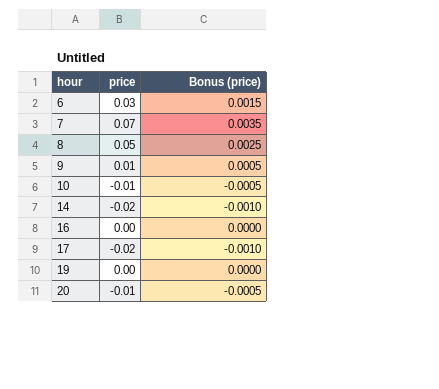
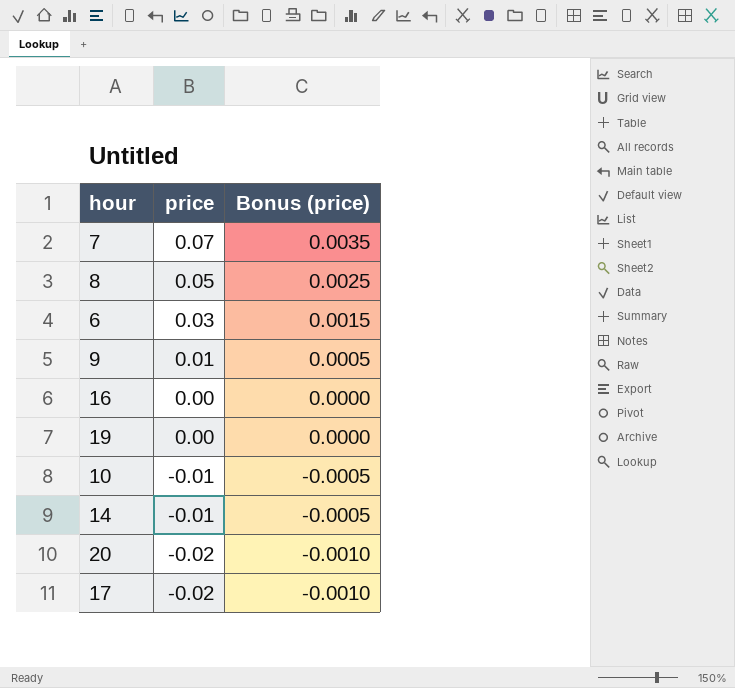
row order: hour ascending -> price descending
14 | price: -0.02 -> -0.01
14 | Bonus (price): -0.0010 -> -0.0005
20 | price: -0.01 -> -0.02
20 | Bonus (price): -0.0005 -> -0.0010

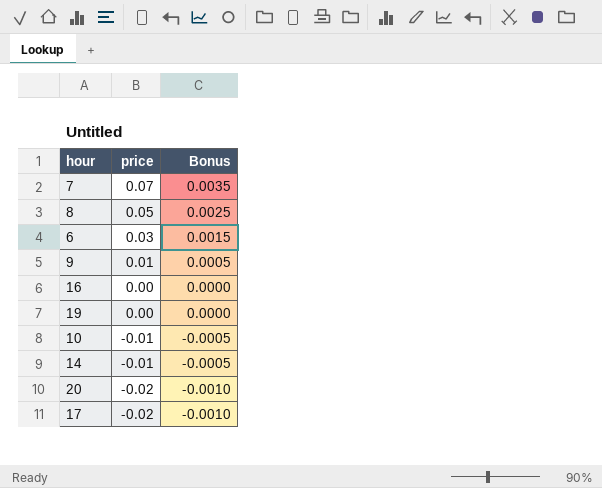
column name: Bonus (price) -> Bonus

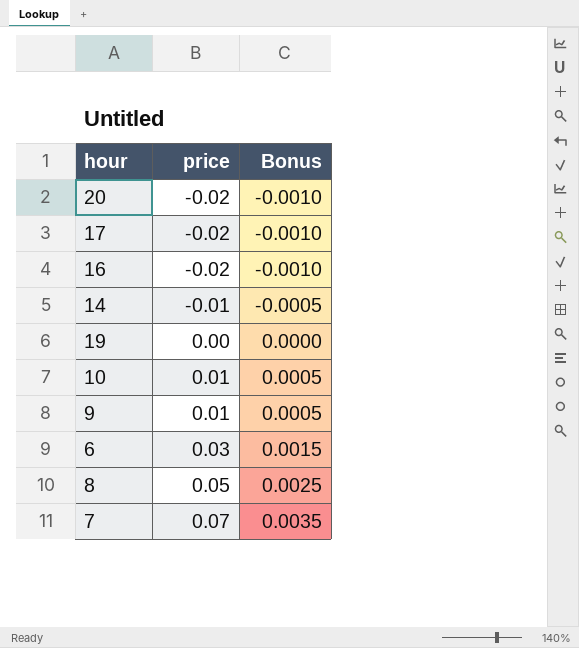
row order: price descending -> price ascending
16 | price: 0.00 -> -0.02
16 | Bonus: 0.0000 -> -0.0010
10 | price: -0.01 -> 0.01
10 | Bonus: -0.0005 -> 0.0005

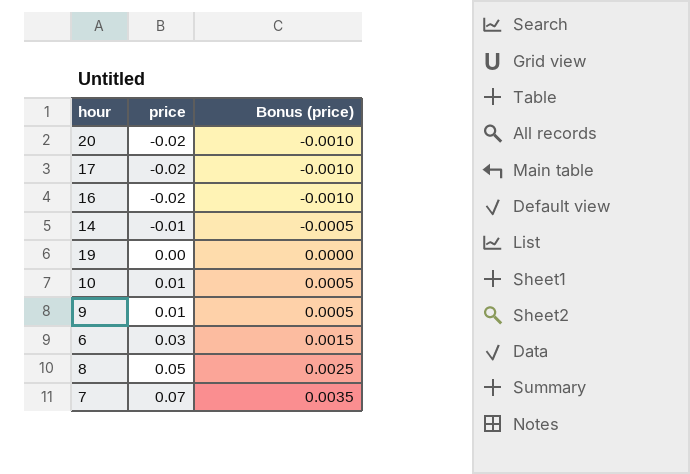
column name: Bonus -> Bonus (price)

